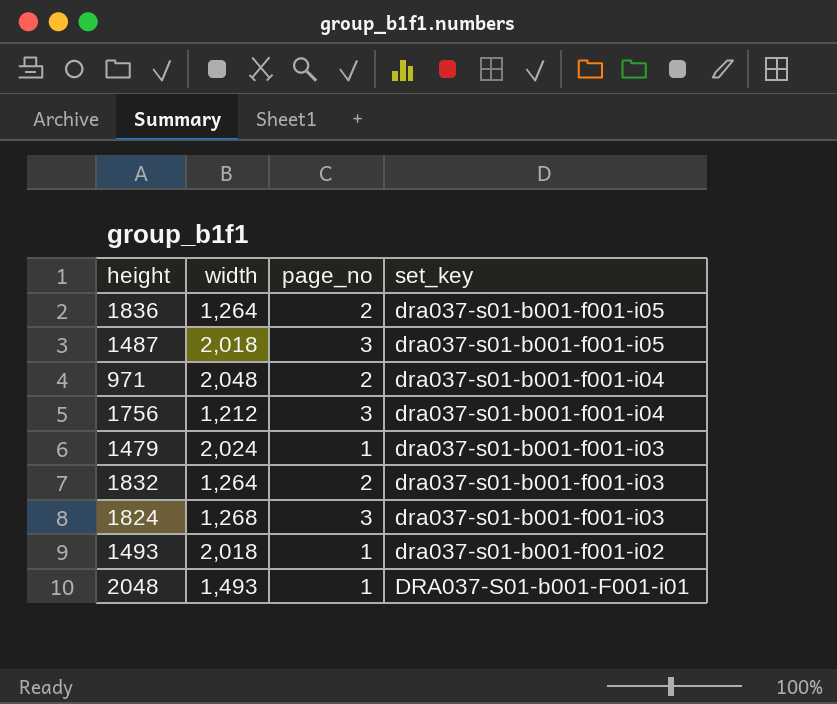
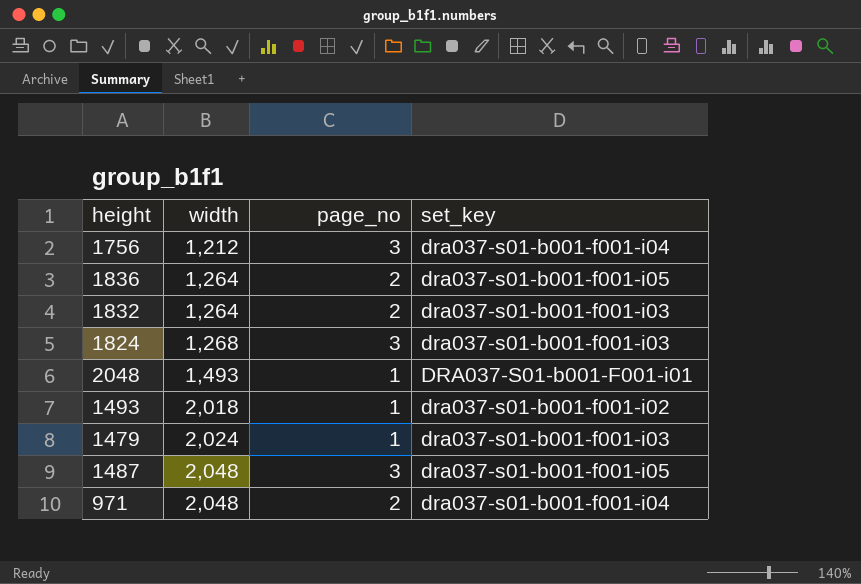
row order: set_key descending -> width ascending
1487 | width: 2,018 -> 2,048

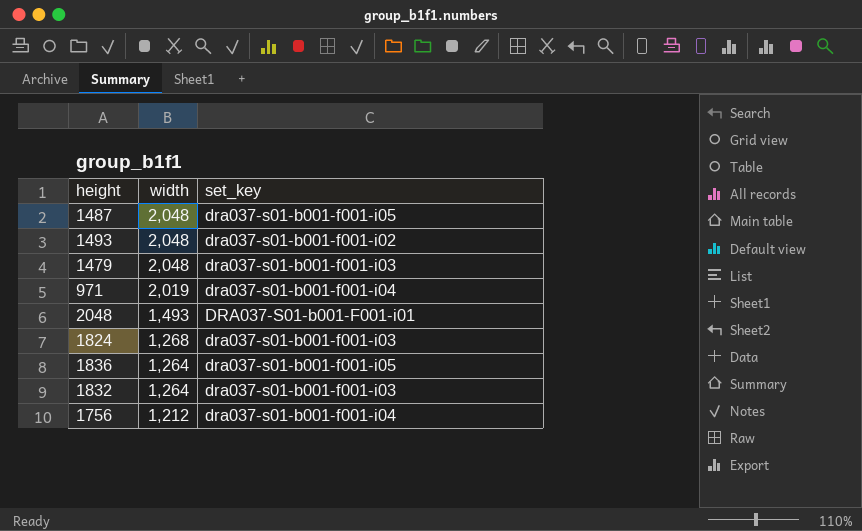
row order: width ascending -> width descending
column page_no | position: 3 -> none
1493 | width: 2,018 -> 2,048
1479 | width: 2,024 -> 2,048
971 | width: 2,048 -> 2,019

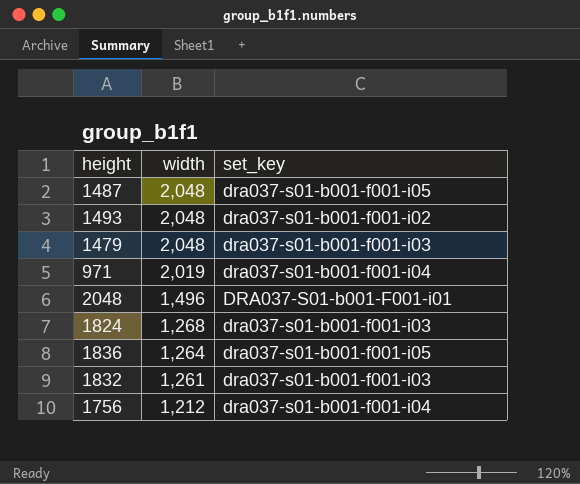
2048 | width: 1,493 -> 1,496
1832 | width: 1,264 -> 1,261

